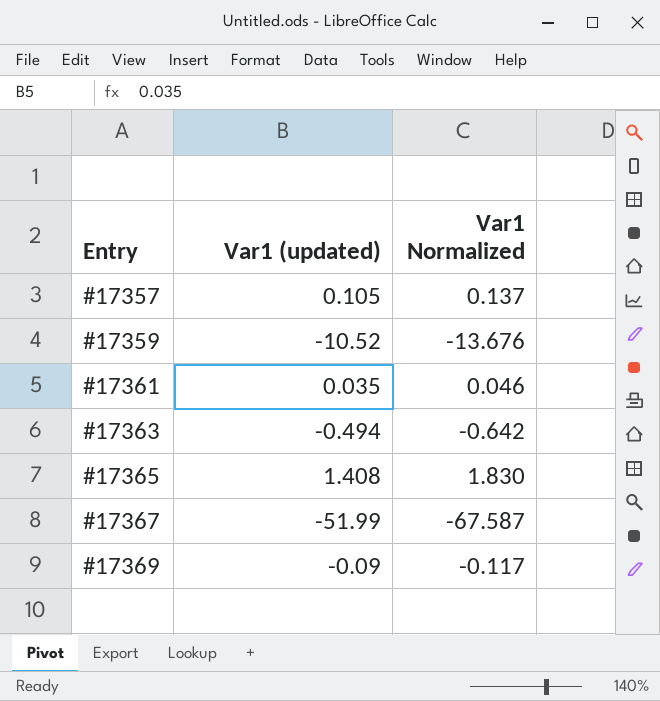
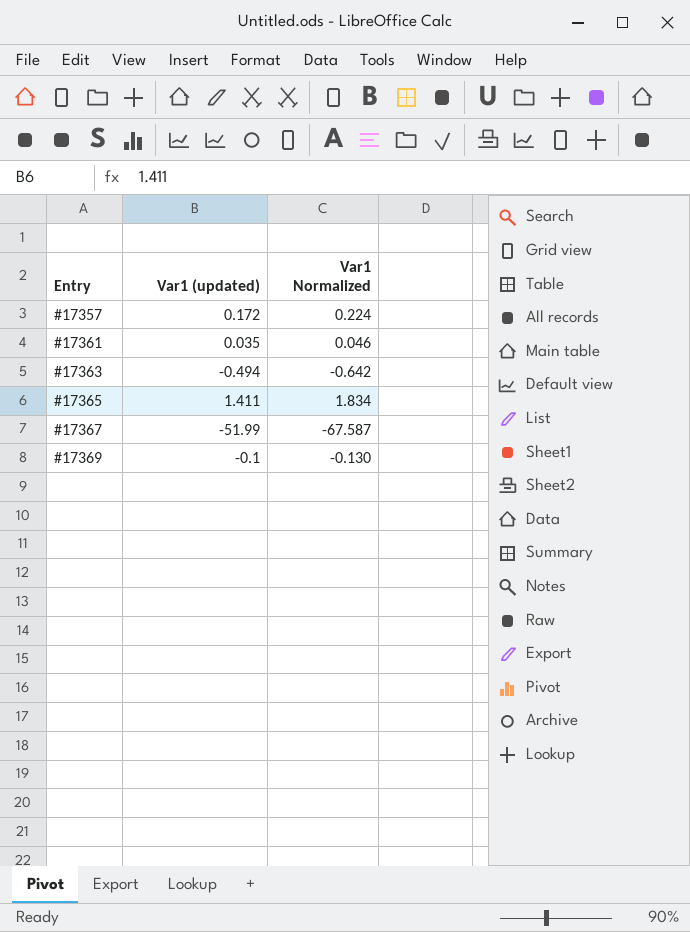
row #17359: -10.52 | -13.676 -> none
#17357 | Var1 (updated): 0.105 -> 0.172
#17357 | Var1 Normalized: 0.137 -> 0.224
#17365 | Var1 (updated): 1.408 -> 1.411
#17365 | Var1 Normalized: 1.830 -> 1.834
#17369 | Var1 (updated): -0.09 -> -0.1
#17369 | Var1 Normalized: -0.117 -> -0.130

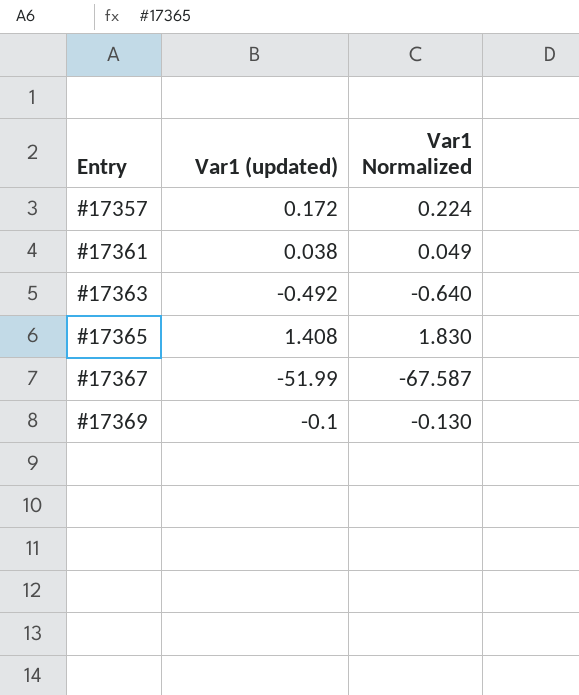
#17361 | Var1 (updated): 0.035 -> 0.038
#17361 | Var1 Normalized: 0.046 -> 0.049
#17363 | Var1 (updated): -0.494 -> -0.492
#17363 | Var1 Normalized: -0.642 -> -0.640
#17365 | Var1 (updated): 1.411 -> 1.408
#17365 | Var1 Normalized: 1.834 -> 1.830

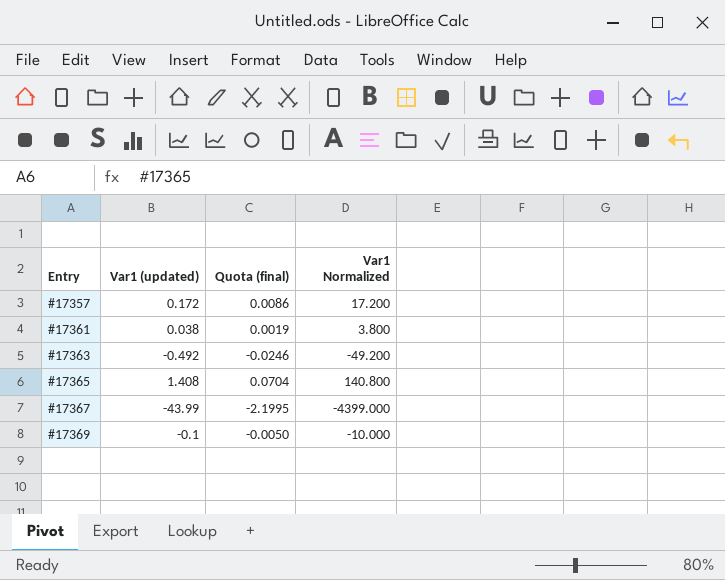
column Quota (final) | formula: none -> [Var1 (updated)] * 0.05
column Var1 Normalized | formula: [Var1 (updated)] * 1.3 -> [Var1 (updated)] * 100
#17367 | Var1 (updated): -51.99 -> -43.99

